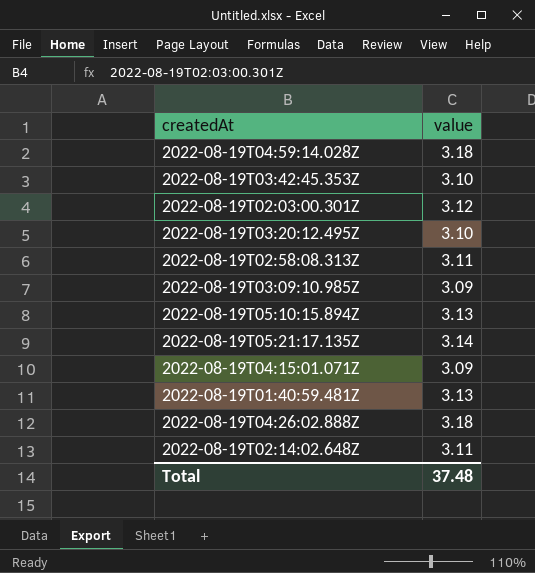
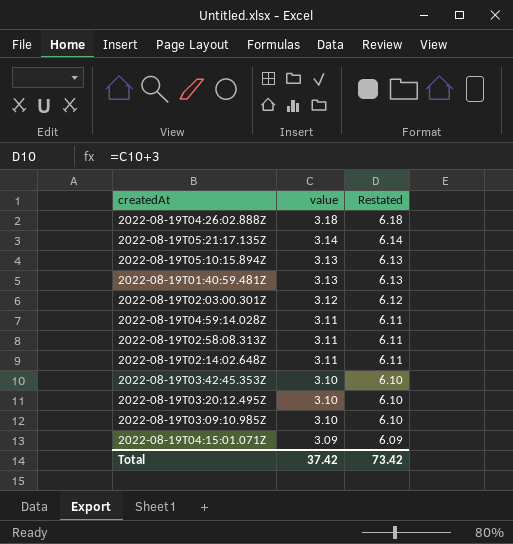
row order: none -> value descending
column Restated | formula: none -> [value] + 3
2022-08-19T04:59:14.028Z | value: 3.18 -> 3.11
2022-08-19T03:09:10.985Z | value: 3.09 -> 3.10
Total | value: 37.48 -> 37.42

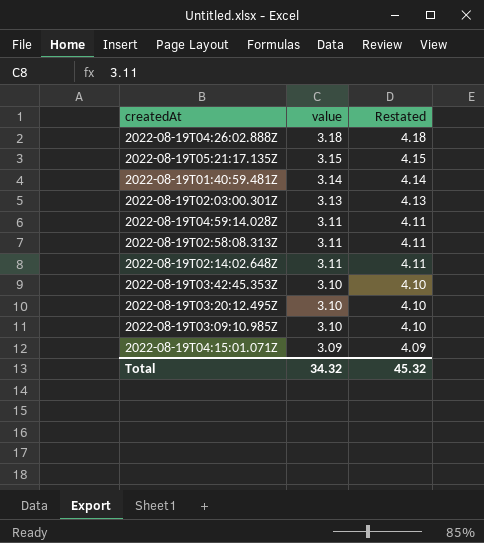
column Restated | formula: [value] + 3 -> [value] + 1
row 2022-08-19T05:10:15.894Z: 3.13 | 6.13 -> none
2022-08-19T05:21:17.135Z | value: 3.14 -> 3.15
2022-08-19T01:40:59.481Z | value: 3.13 -> 3.14
2022-08-19T02:03:00.301Z | value: 3.12 -> 3.13
Total | value: 37.42 -> 34.32
Total | Restated: 73.42 -> 45.32

